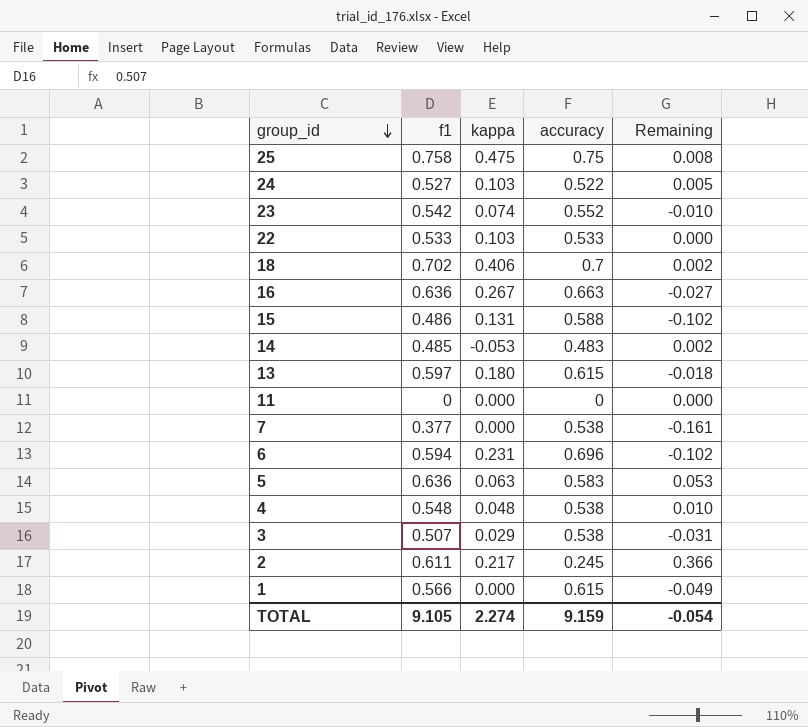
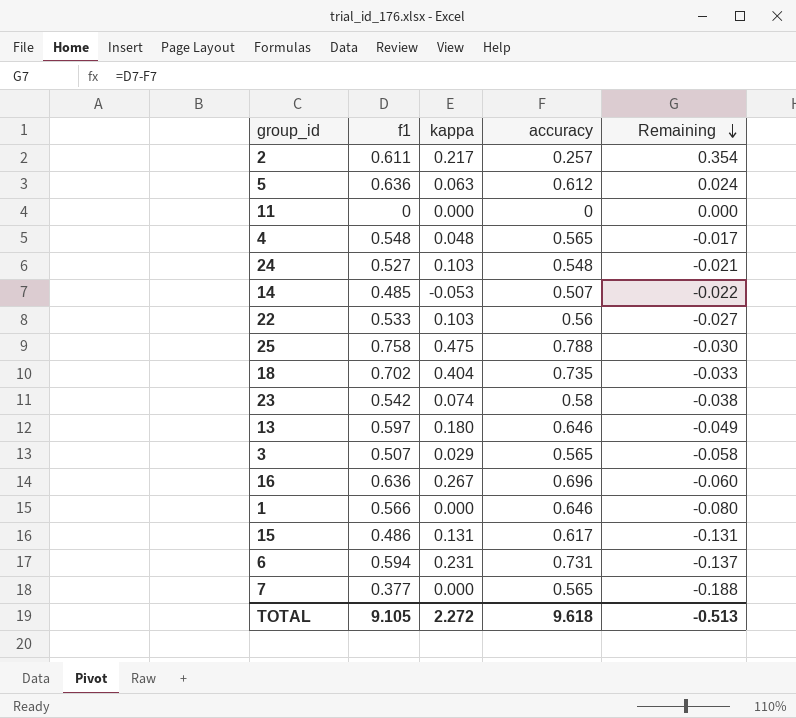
row order: group_id descending -> Remaining descending
2 | accuracy: 0.245 -> 0.257
2 | Remaining: 0.366 -> 0.354
5 | accuracy: 0.583 -> 0.612
5 | Remaining: 0.053 -> 0.024
4 | accuracy: 0.538 -> 0.565
4 | Remaining: 0.010 -> -0.017
24 | accuracy: 0.522 -> 0.548
24 | Remaining: 0.005 -> -0.021
14 | accuracy: 0.483 -> 0.507
14 | Remaining: 0.002 -> -0.022
22 | accuracy: 0.533 -> 0.56
22 | Remaining: 0.000 -> -0.027
25 | accuracy: 0.75 -> 0.788
25 | Remaining: 0.008 -> -0.030
18 | kappa: 0.406 -> 0.404
18 | accuracy: 0.7 -> 0.735
18 | Remaining: 0.002 -> -0.033
23 | accuracy: 0.552 -> 0.58
23 | Remaining: -0.010 -> -0.038
13 | accuracy: 0.615 -> 0.646
13 | Remaining: -0.018 -> -0.049
3 | accuracy: 0.538 -> 0.565
3 | Remaining: -0.031 -> -0.058
16 | accuracy: 0.663 -> 0.696
16 | Remaining: -0.027 -> -0.060
1 | accuracy: 0.615 -> 0.646
1 | Remaining: -0.049 -> -0.080
15 | accuracy: 0.588 -> 0.617
15 | Remaining: -0.102 -> -0.131
6 | accuracy: 0.696 -> 0.731
6 | Remaining: -0.102 -> -0.137
7 | accuracy: 0.538 -> 0.565
7 | Remaining: -0.161 -> -0.188
TOTAL | kappa: 2.274 -> 2.272
TOTAL | accuracy: 9.159 -> 9.618
TOTAL | Remaining: -0.054 -> -0.513

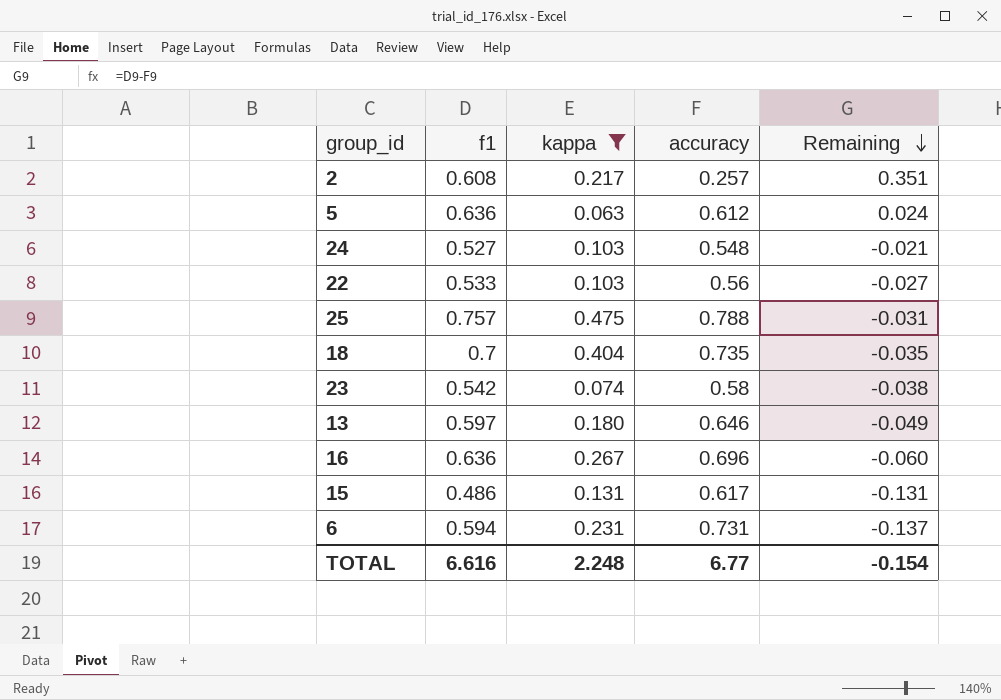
filter: none -> kappa >= 0.063
2 | f1: 0.611 -> 0.608
2 | Remaining: 0.354 -> 0.351
25 | f1: 0.758 -> 0.757
25 | Remaining: -0.030 -> -0.031
18 | f1: 0.702 -> 0.7
18 | Remaining: -0.033 -> -0.035
TOTAL | f1: 9.105 -> 6.616
TOTAL | kappa: 2.272 -> 2.248
TOTAL | accuracy: 9.618 -> 6.77
TOTAL | Remaining: -0.513 -> -0.154

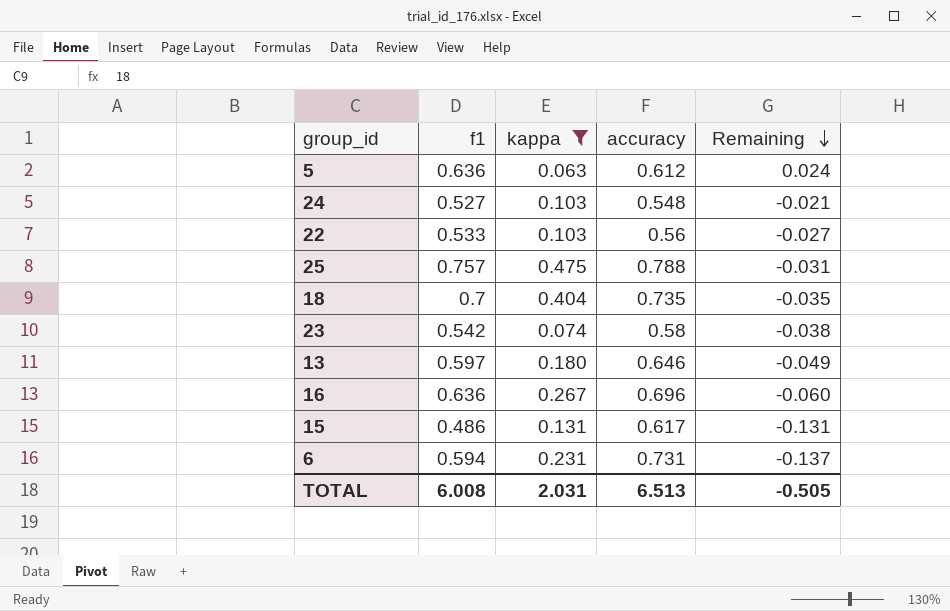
row 2: 0.608 | 0.217 | 0.257 | 0.351 -> none
TOTAL | f1: 6.616 -> 6.008
TOTAL | kappa: 2.248 -> 2.031
TOTAL | accuracy: 6.77 -> 6.513
TOTAL | Remaining: -0.154 -> -0.505

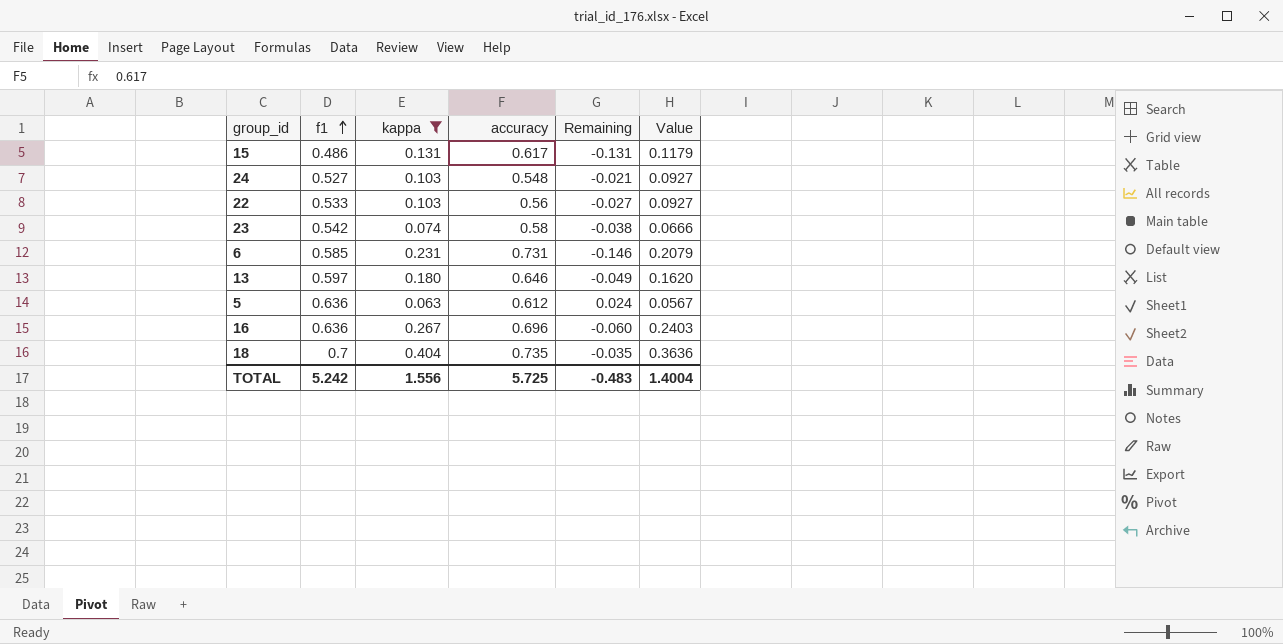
row order: Remaining descending -> f1 ascending
column Value | formula: none -> [kappa] * 0.9
row 25: 0.757 | 0.475 | 0.788 | -0.031 -> none
6 | f1: 0.594 -> 0.585
6 | Remaining: -0.137 -> -0.146
TOTAL | f1: 6.008 -> 5.242
TOTAL | kappa: 2.031 -> 1.556
TOTAL | accuracy: 6.513 -> 5.725
TOTAL | Remaining: -0.505 -> -0.483

